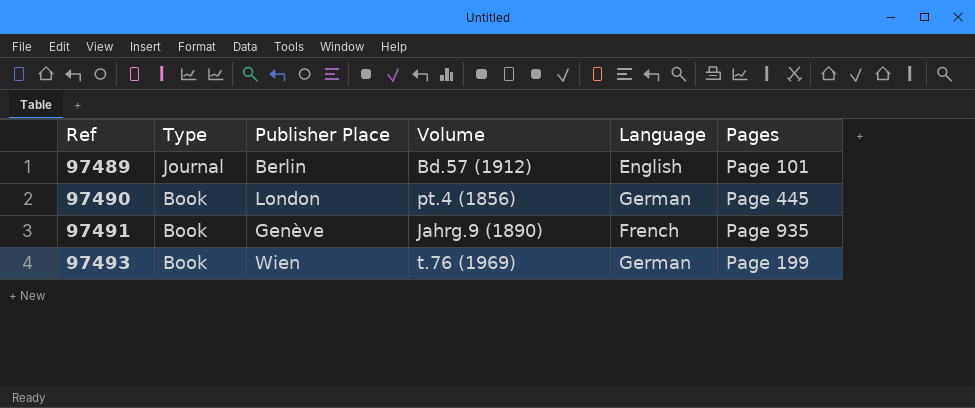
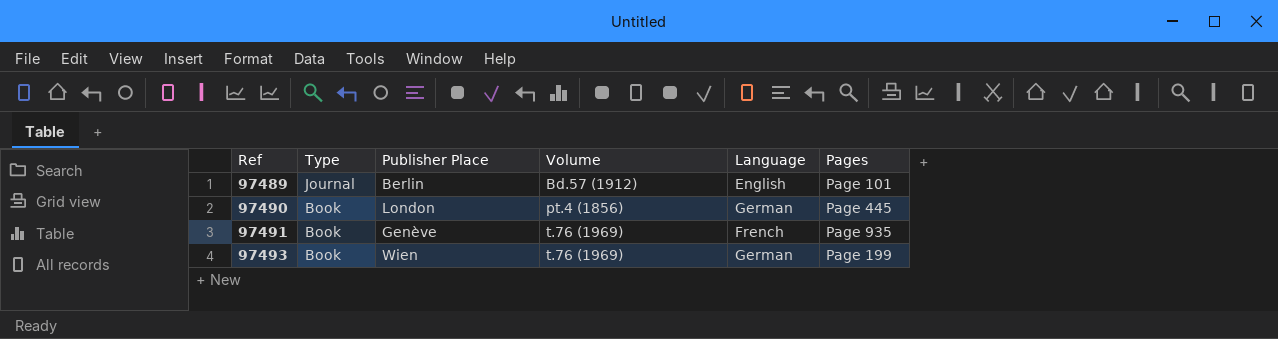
97491 | Volume: Jahrg.9 (1890) -> t.76 (1969)

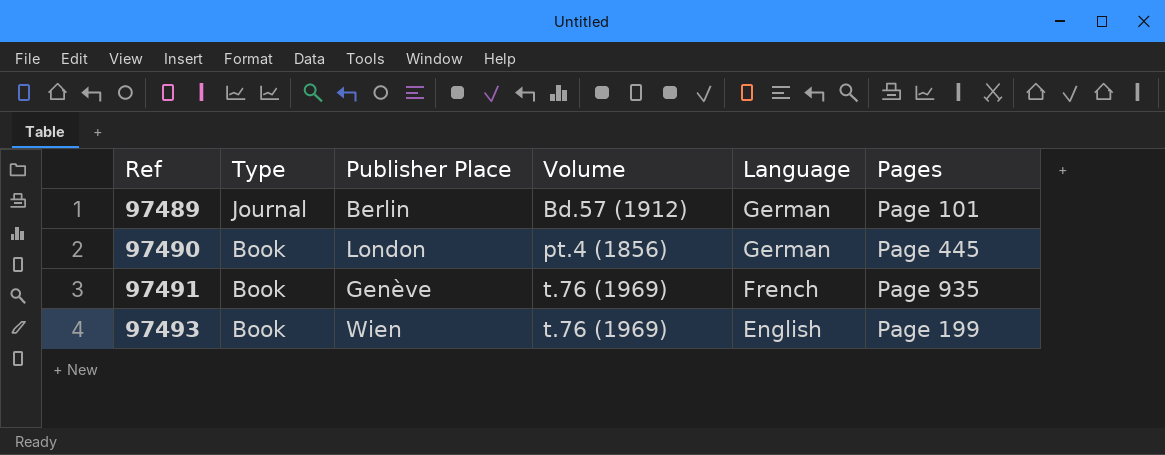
97489 | Language: English -> German
97493 | Language: German -> English

